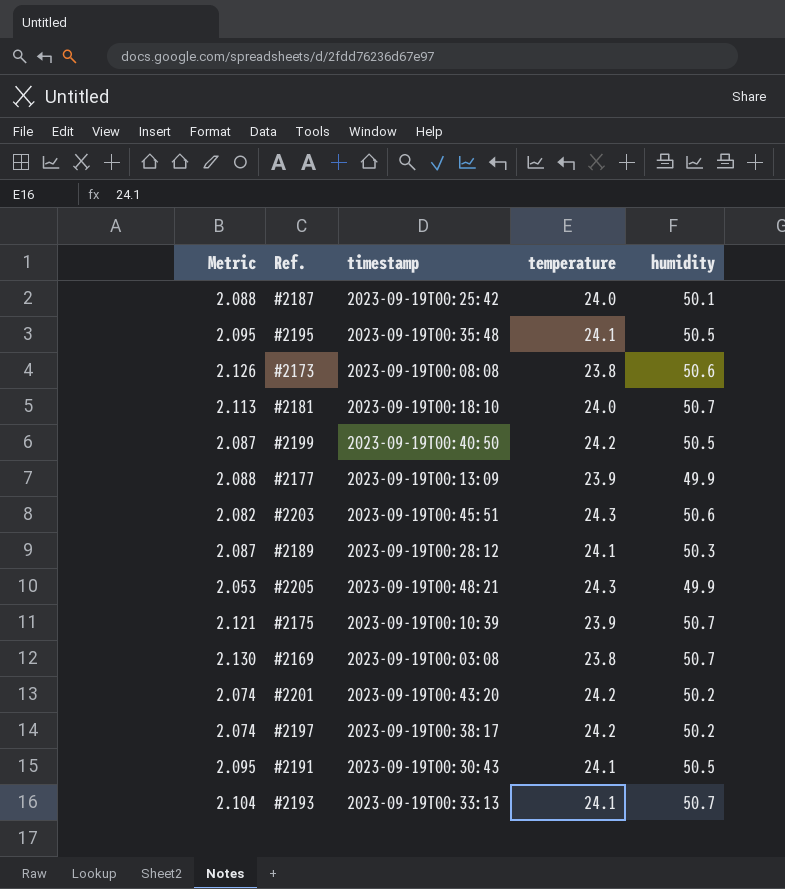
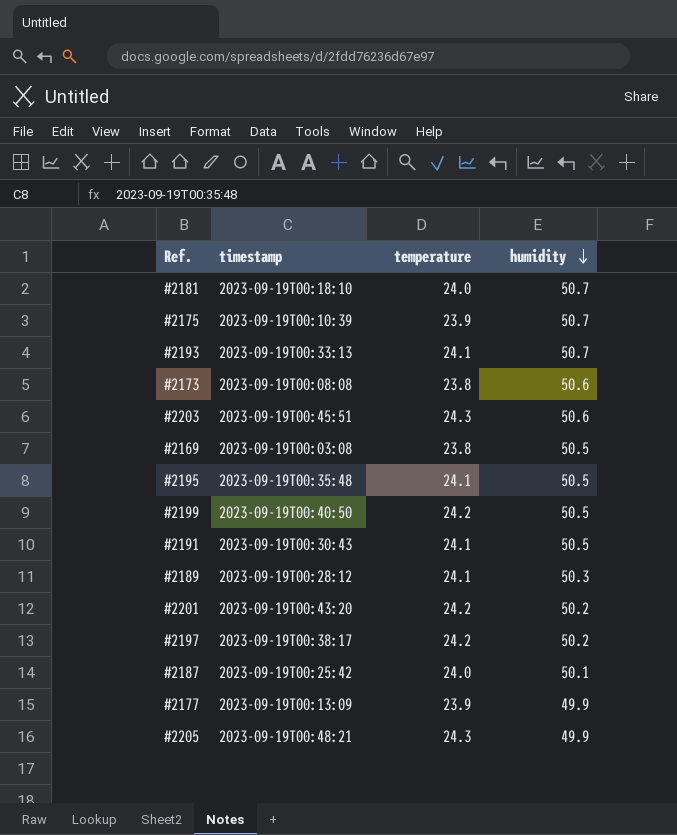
row order: none -> humidity descending
column Metric | formula: [humidity] / [temperature] -> none
#2169 | humidity: 50.7 -> 50.5

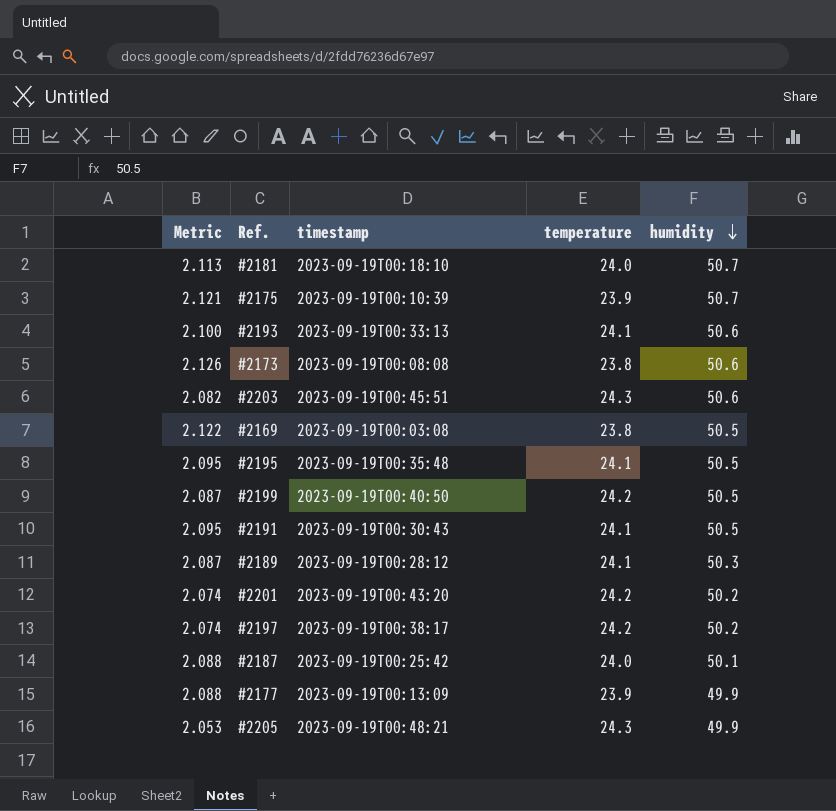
column Metric | formula: none -> [humidity] / [temperature]
#2193 | humidity: 50.7 -> 50.6

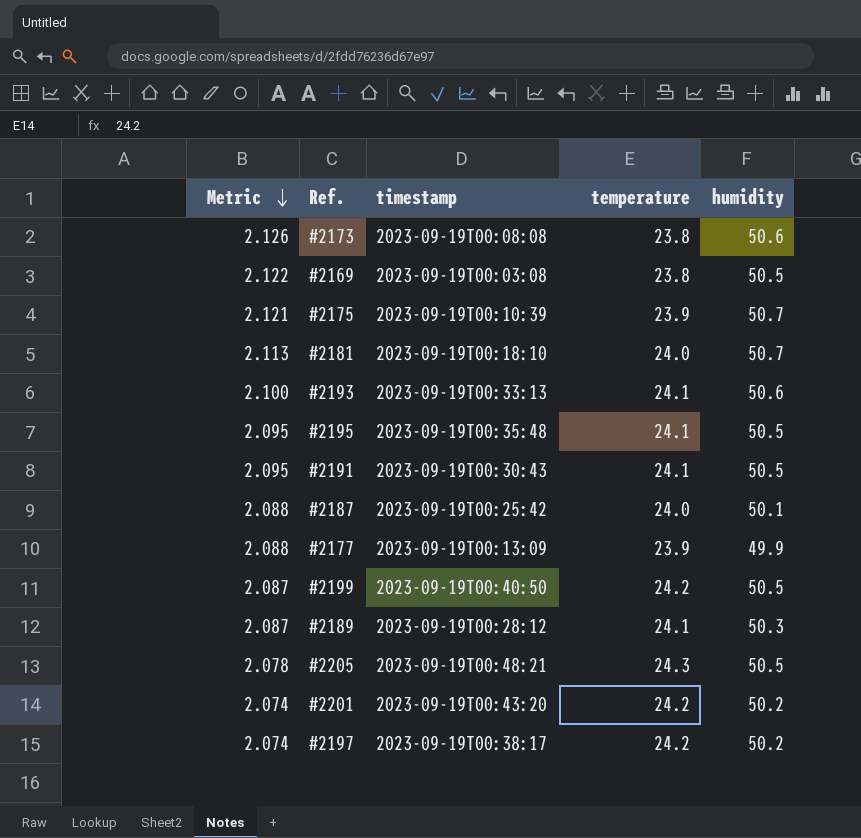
row order: humidity descending -> Metric descending
row #2203: 2.082 | 2023-09-19T00:45:51 | 24.3 | 50.6 -> none
#2205 | Metric: 2.053 -> 2.078
#2205 | humidity: 49.9 -> 50.5

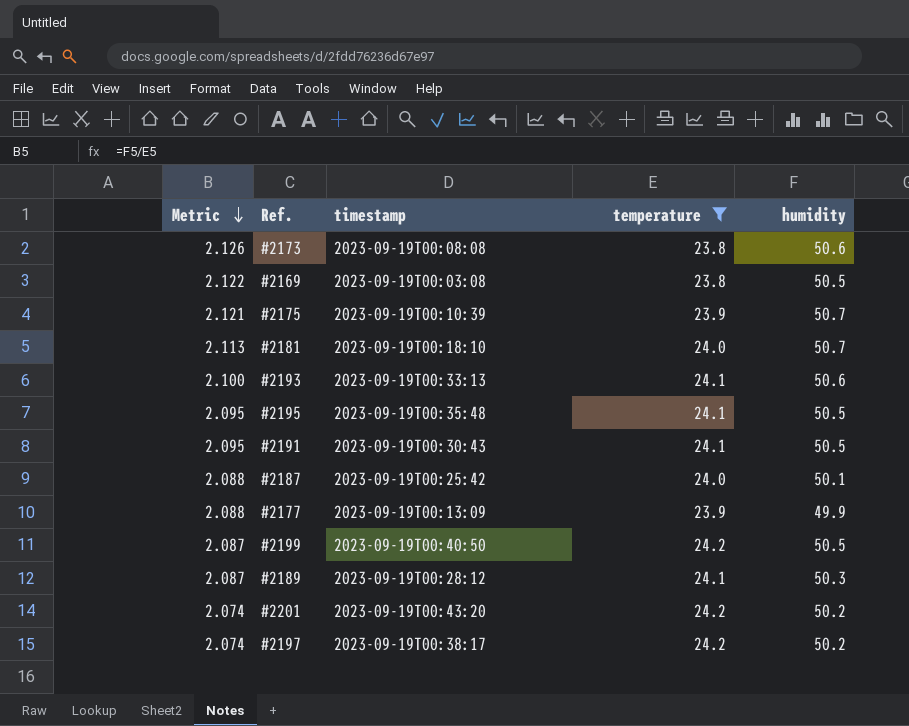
filter: none -> temperature != 24.3

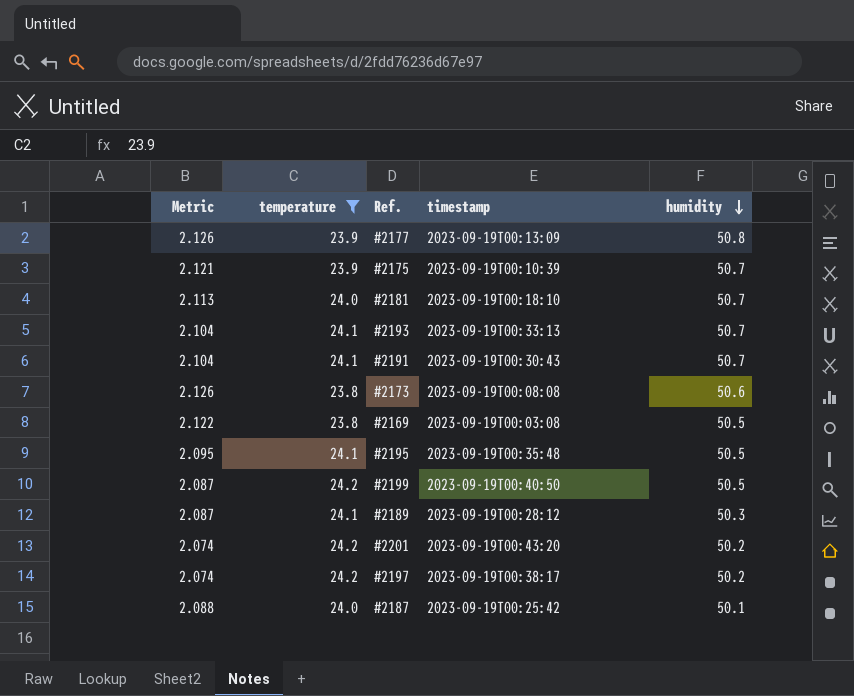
row order: Metric descending -> humidity descending
column temperature | position: 4 -> 2
#2177 | Metric: 2.088 -> 2.126
#2177 | humidity: 49.9 -> 50.8
#2193 | Metric: 2.100 -> 2.104
#2193 | humidity: 50.6 -> 50.7
#2191 | Metric: 2.095 -> 2.104
#2191 | humidity: 50.5 -> 50.7

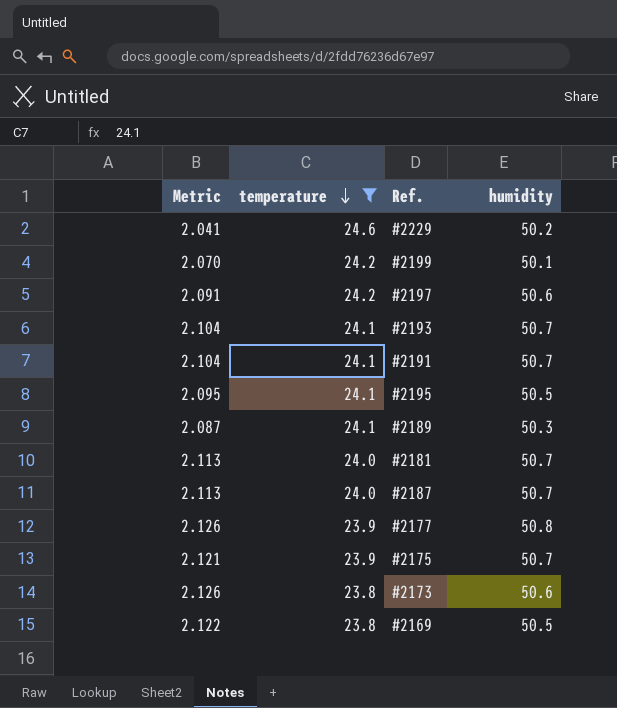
row order: humidity descending -> temperature descending
column timestamp | position: 4 -> none
row #2201: 2.074 | 24.2 | 2023-09-19T00:43:20 | 50.2 -> none
row #2229: none -> 2.041 | 24.6 | 50.2
#2199 | Metric: 2.087 -> 2.070
#2199 | humidity: 50.5 -> 50.1
#2197 | Metric: 2.074 -> 2.091
#2197 | humidity: 50.2 -> 50.6
#2187 | Metric: 2.088 -> 2.113
#2187 | humidity: 50.1 -> 50.7

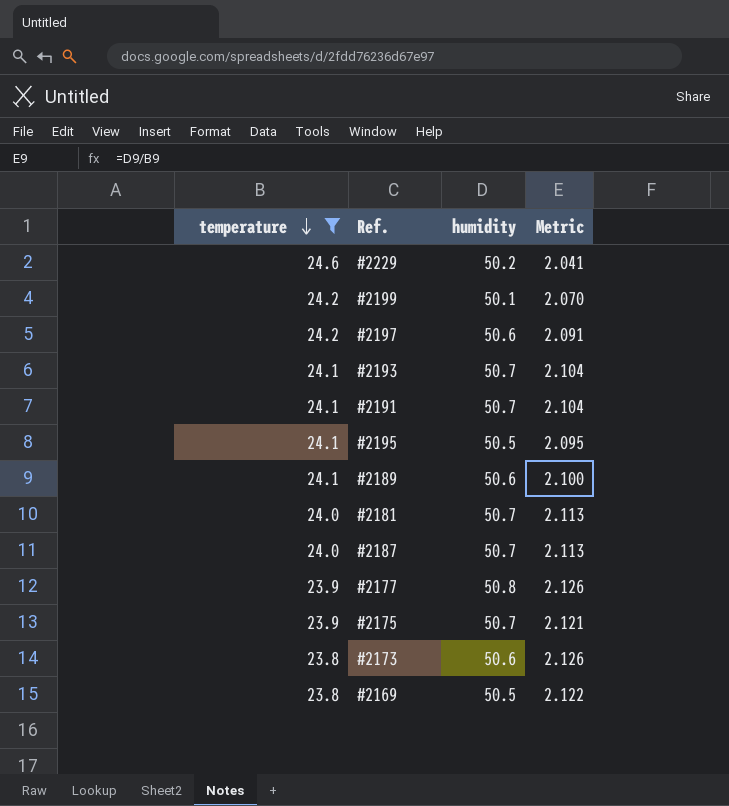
column Metric | position: 1 -> 4
#2189 | humidity: 50.3 -> 50.6
#2189 | Metric: 2.087 -> 2.100

